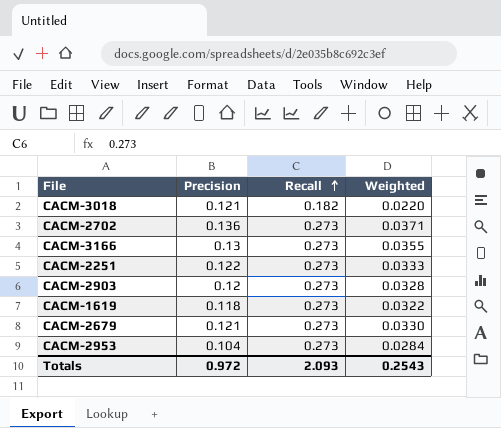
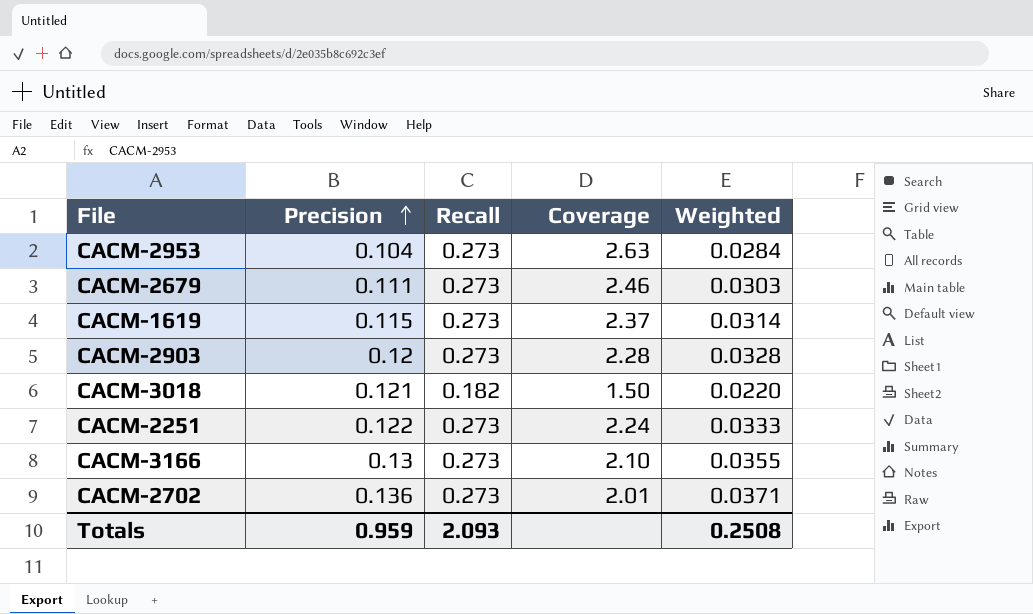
row order: Recall ascending -> Precision ascending
column Coverage | formula: none -> [Recall] / [Precision]
CACM-2679 | Precision: 0.121 -> 0.111
CACM-2679 | Weighted: 0.0330 -> 0.0303
CACM-1619 | Precision: 0.118 -> 0.115
CACM-1619 | Weighted: 0.0322 -> 0.0314
Totals | Precision: 0.972 -> 0.959
Totals | Weighted: 0.2543 -> 0.2508

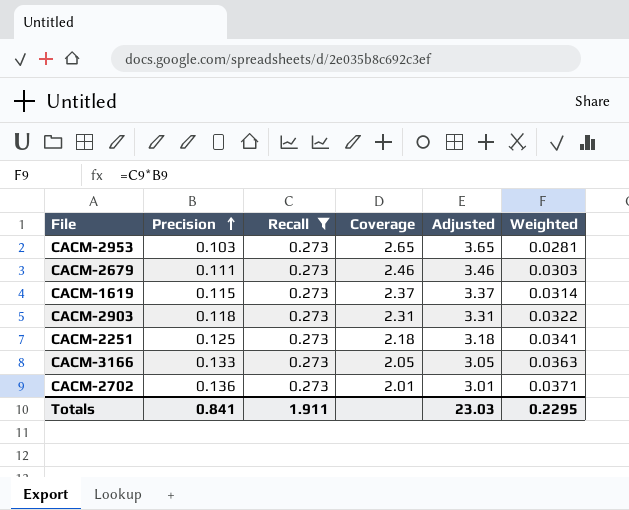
filter: none -> Recall = 0.273
column Adjusted | formula: none -> [Coverage] + 1
CACM-2953 | Precision: 0.104 -> 0.103
CACM-2953 | Coverage: 2.63 -> 2.65
CACM-2953 | Weighted: 0.0284 -> 0.0281
CACM-2903 | Precision: 0.12 -> 0.118
CACM-2903 | Coverage: 2.28 -> 2.31
CACM-2903 | Weighted: 0.0328 -> 0.0322
CACM-2251 | Precision: 0.122 -> 0.125
CACM-2251 | Coverage: 2.24 -> 2.18
CACM-2251 | Weighted: 0.0333 -> 0.0341
CACM-3166 | Precision: 0.13 -> 0.133
CACM-3166 | Coverage: 2.10 -> 2.05
CACM-3166 | Weighted: 0.0355 -> 0.0363
Totals | Precision: 0.959 -> 0.841
Totals | Recall: 2.093 -> 1.911
Totals | Weighted: 0.2508 -> 0.2295

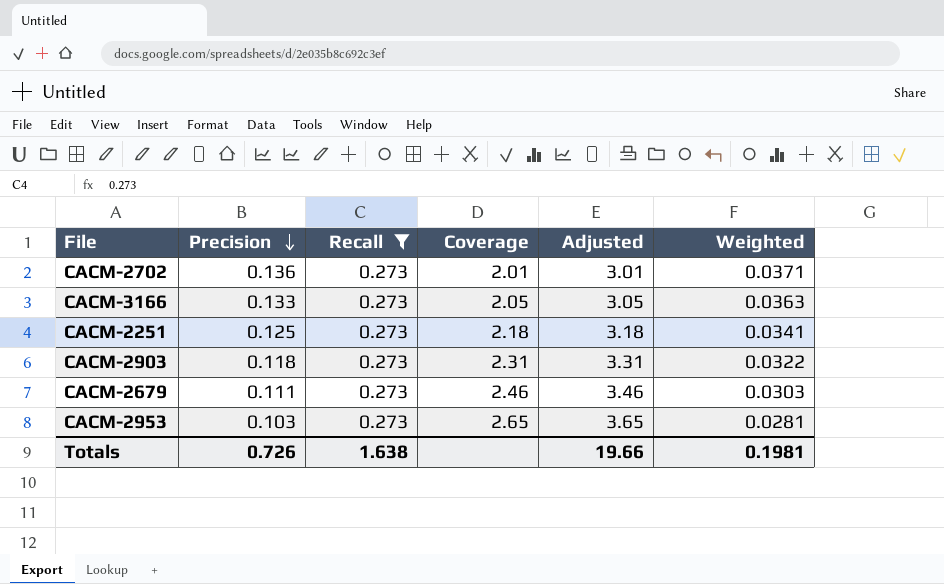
row order: Precision ascending -> Precision descending
row CACM-1619: 0.115 | 0.273 | 2.37 | 3.37 | 0.0314 -> none
Totals | Precision: 0.841 -> 0.726
Totals | Recall: 1.911 -> 1.638
Totals | Adjusted: 23.03 -> 19.66
Totals | Weighted: 0.2295 -> 0.1981

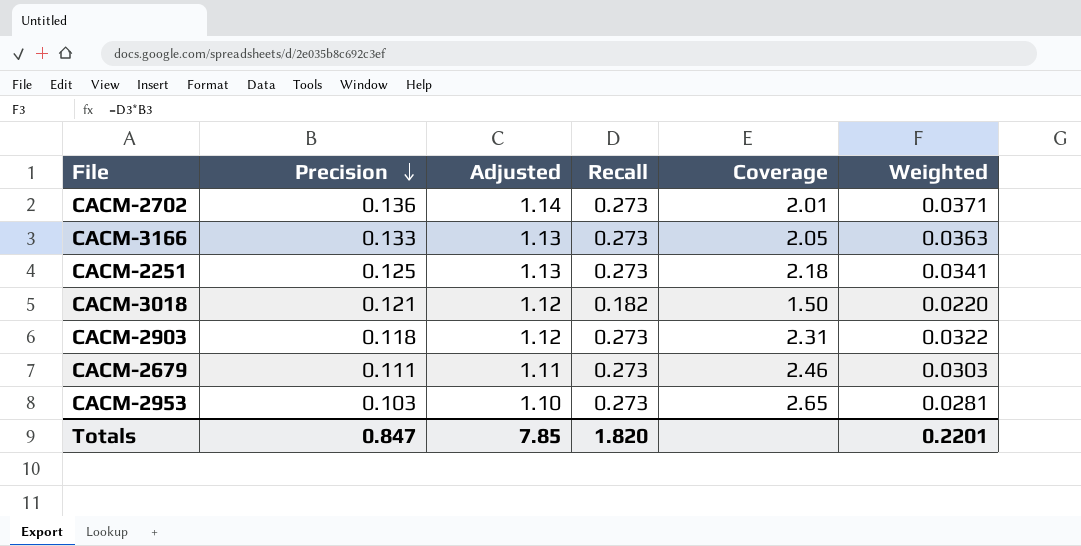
filter: Recall = 0.273 -> none
column Adjusted | formula: [Coverage] + 1 -> [Precision] + 1
column Adjusted | position: 5 -> 3
Totals | Precision: 0.726 -> 0.847
Totals | Adjusted: 19.66 -> 7.85
Totals | Recall: 1.638 -> 1.820
Totals | Weighted: 0.1981 -> 0.2201

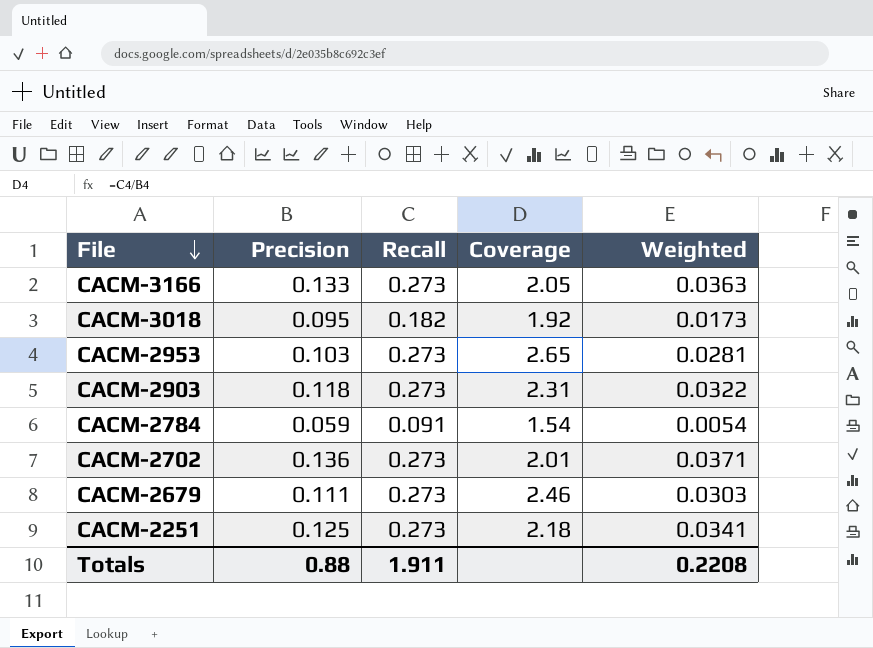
row order: Precision descending -> File descending
column Adjusted | formula: [Precision] + 1 -> none
CACM-3018 | Precision: 0.121 -> 0.095
CACM-3018 | Coverage: 1.50 -> 1.92
CACM-3018 | Weighted: 0.0220 -> 0.0173
row CACM-2784: none -> 0.059 | 0.091 | 1.54 | 0.0054
Totals | Precision: 0.847 -> 0.88
Totals | Recall: 1.820 -> 1.911
Totals | Weighted: 0.2201 -> 0.2208

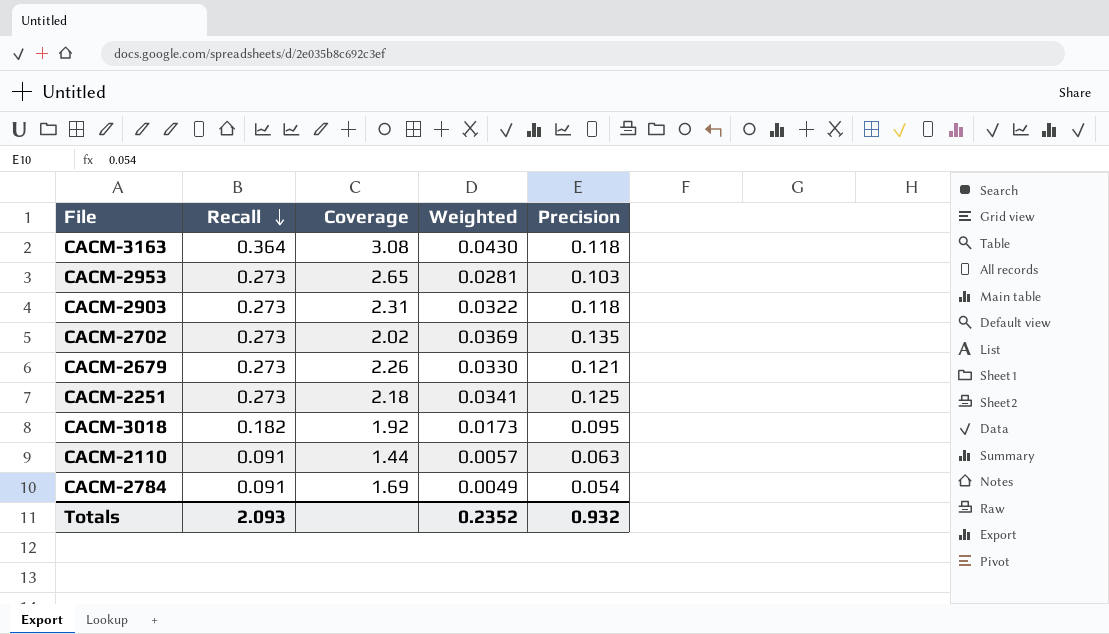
row order: File descending -> Recall descending
column Precision | position: 2 -> 5
row CACM-3166: 0.133 | 0.273 | 2.05 | 0.0363 -> none
row CACM-3163: none -> 0.364 | 3.08 | 0.0430 | 0.118
CACM-2702 | Coverage: 2.01 -> 2.02
CACM-2702 | Weighted: 0.0371 -> 0.0369
CACM-2702 | Precision: 0.136 -> 0.135
CACM-2679 | Coverage: 2.46 -> 2.26
CACM-2679 | Weighted: 0.0303 -> 0.0330
CACM-2679 | Precision: 0.111 -> 0.121
row CACM-2110: none -> 0.091 | 1.44 | 0.0057 | 0.063
CACM-2784 | Coverage: 1.54 -> 1.69
CACM-2784 | Weighted: 0.0054 -> 0.0049
CACM-2784 | Precision: 0.059 -> 0.054
Totals | Recall: 1.911 -> 2.093
Totals | Weighted: 0.2208 -> 0.2352
Totals | Precision: 0.88 -> 0.932

